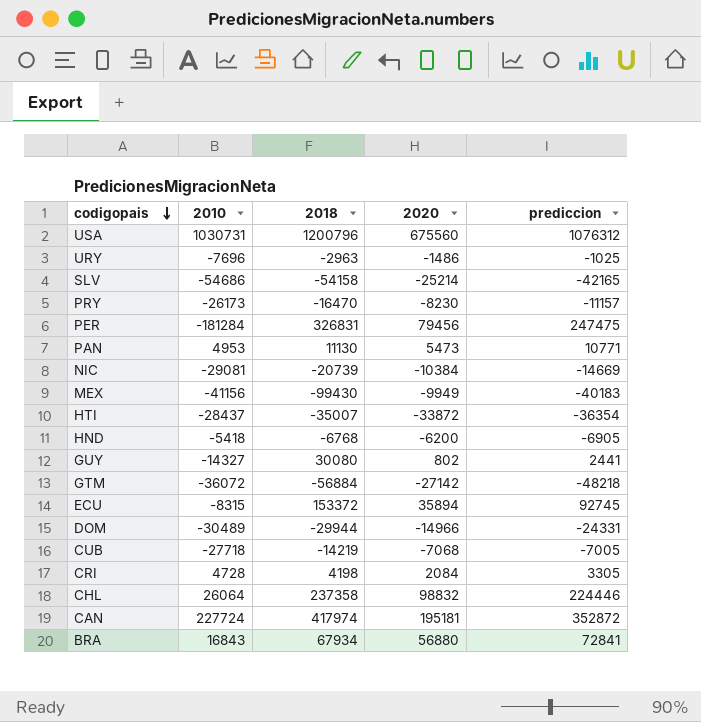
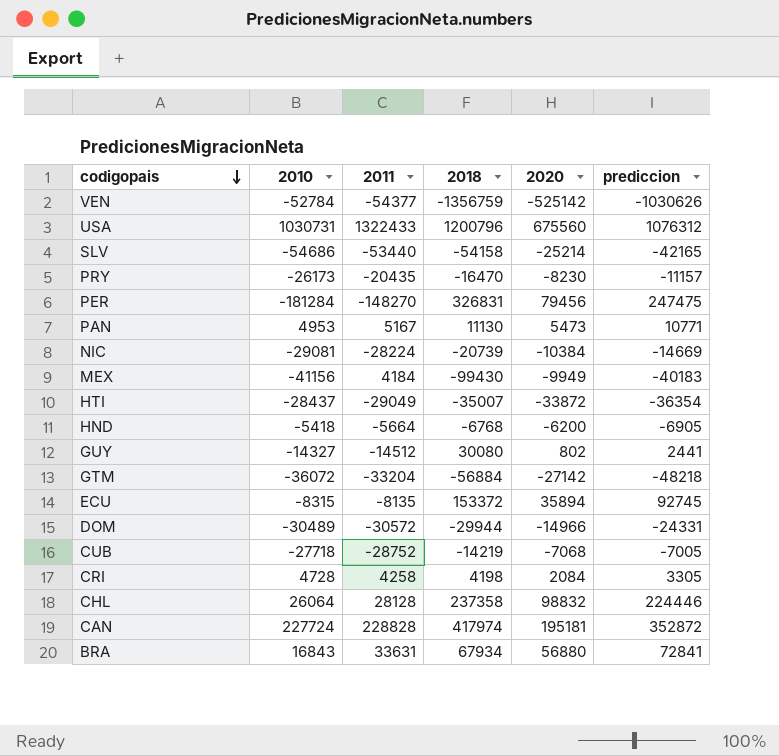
column 2011 | position: none -> 3
row URY: -7696 | -2963 | -1486 | -1025 -> none
row VEN: none -> -52784 | -54377 | -1356759 | -525142 | -1030626

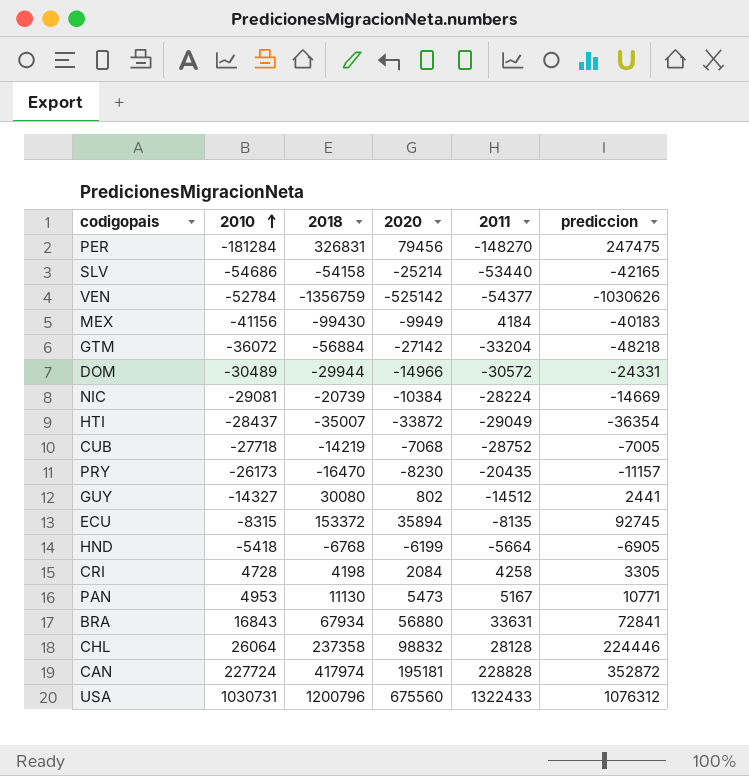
row order: codigopais descending -> 2010 ascending
column 2011 | position: 3 -> 5
HND | 2020: -6200 -> -6199

